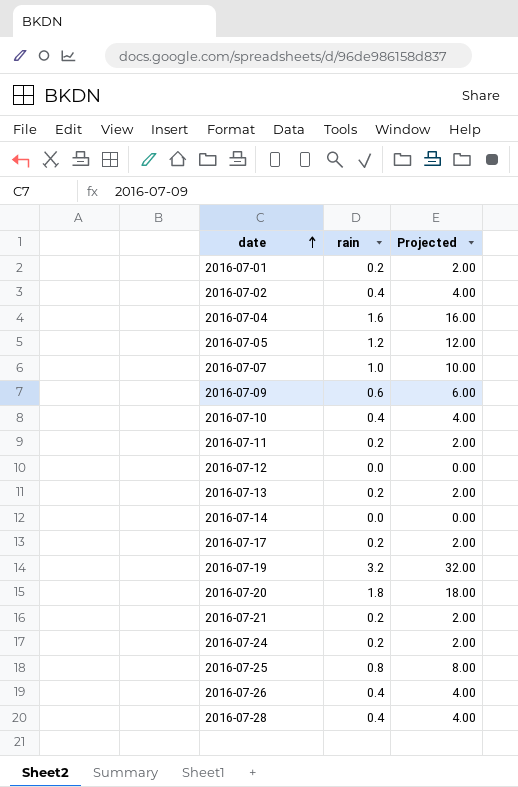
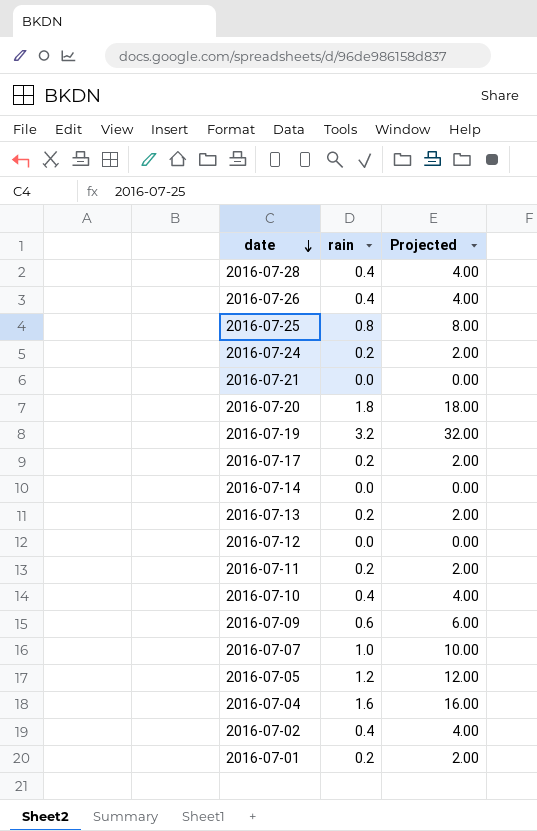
row order: date ascending -> date descending
2016-07-21 | rain: 0.2 -> 0.0
2016-07-21 | Projected: 2.00 -> 0.00

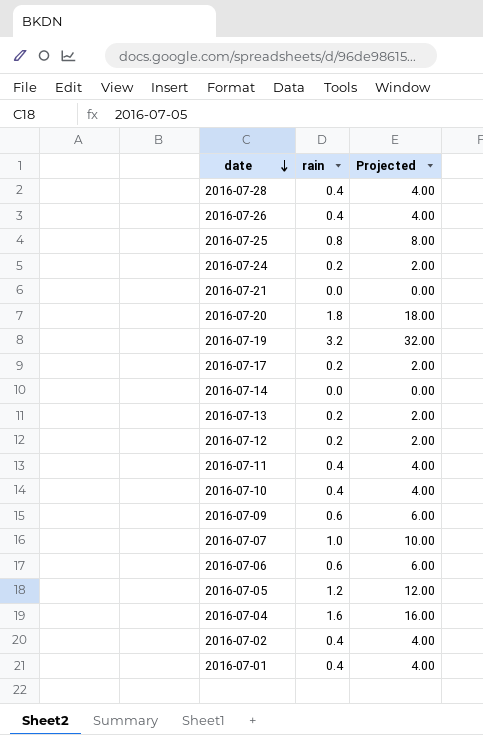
2016-07-12 | rain: 0.0 -> 0.2
2016-07-12 | Projected: 0.00 -> 2.00
2016-07-11 | rain: 0.2 -> 0.4
2016-07-11 | Projected: 2.00 -> 4.00
row 2016-07-06: none -> 0.6 | 6.00
2016-07-01 | rain: 0.2 -> 0.4
2016-07-01 | Projected: 2.00 -> 4.00

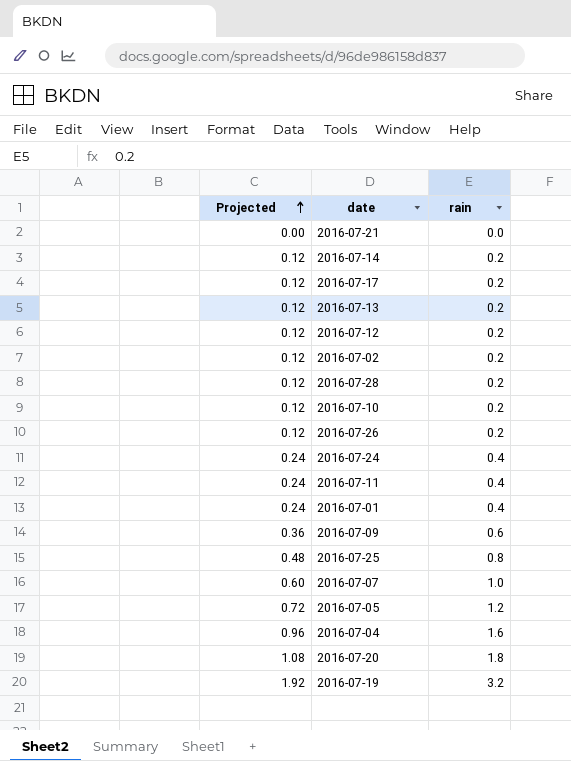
row order: date descending -> Projected ascending
column Projected | formula: [rain] * 10 -> [rain] * 0.6
column Projected | position: 3 -> 1
row 2016-07-06: 0.6 | 6.00 -> none
2016-07-14 | rain: 0.0 -> 0.2
2016-07-02 | rain: 0.4 -> 0.2
2016-07-28 | rain: 0.4 -> 0.2
2016-07-10 | rain: 0.4 -> 0.2
2016-07-26 | rain: 0.4 -> 0.2
2016-07-24 | rain: 0.2 -> 0.4

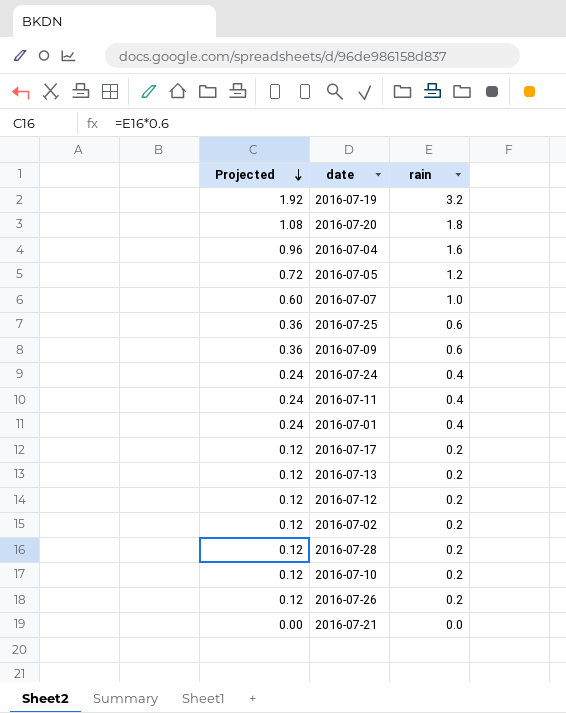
row order: Projected ascending -> Projected descending
row 2016-07-14: 0.12 | 0.2 -> none
2016-07-25 | Projected: 0.48 -> 0.36
2016-07-25 | rain: 0.8 -> 0.6

